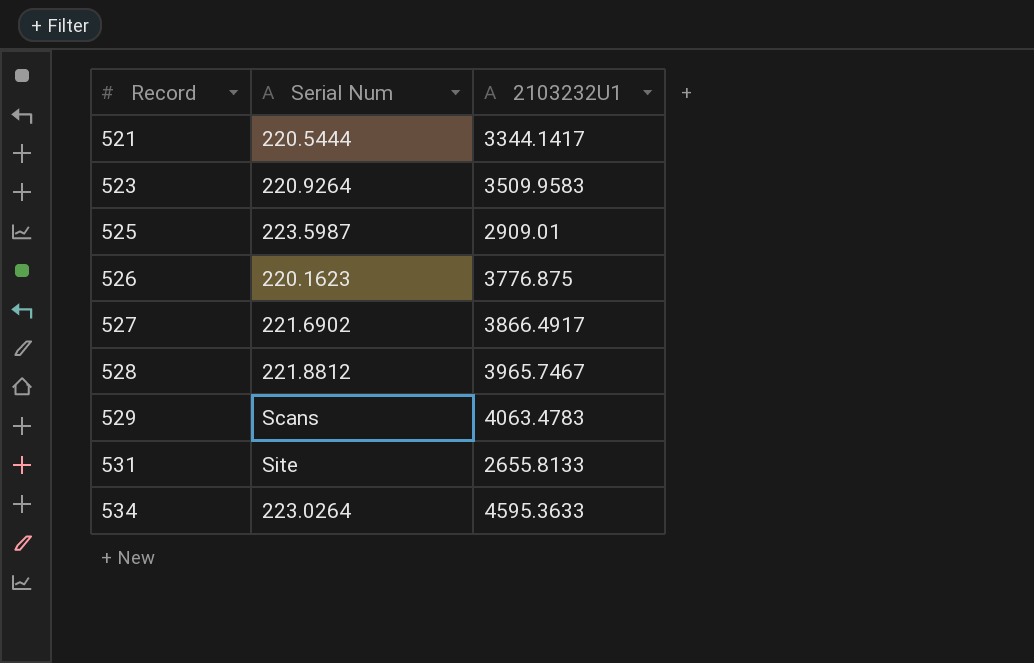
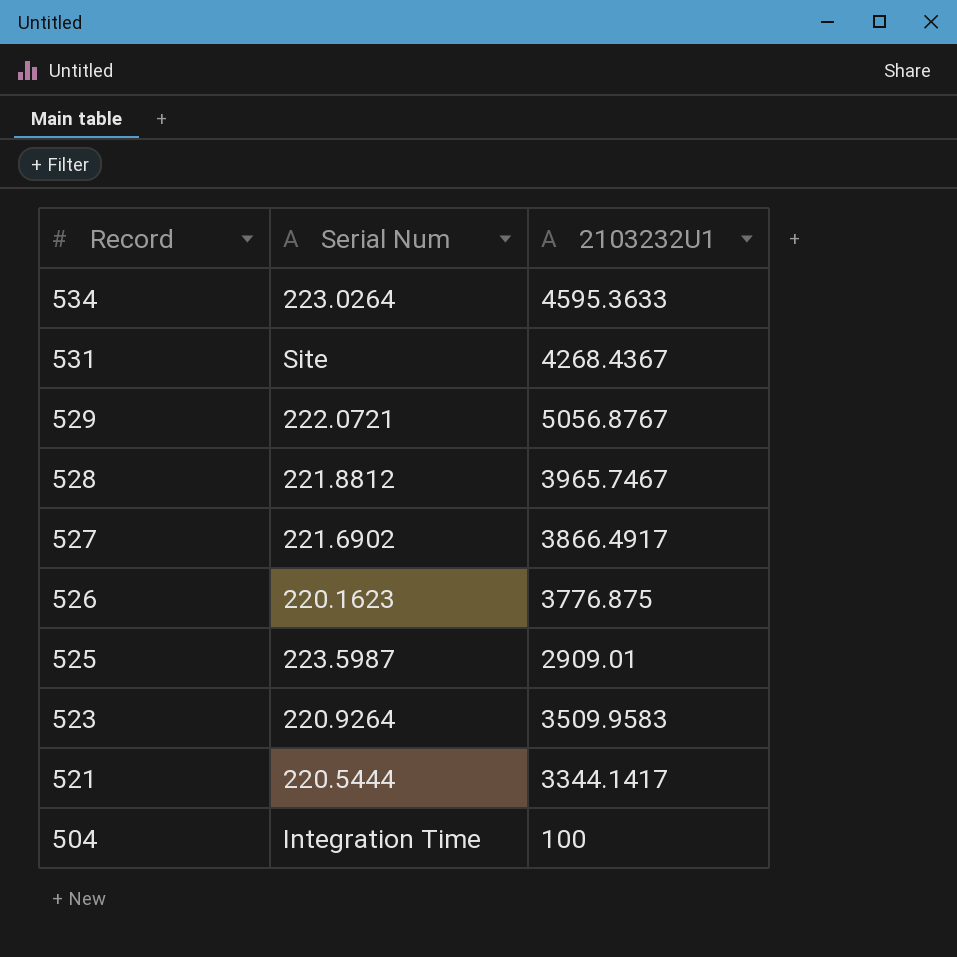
row order: Record ascending -> Record descending
531 | 2103232U1: 2655.8133 -> 4268.4367
529 | Serial Num: Scans -> 222.0721
529 | 2103232U1: 4063.4783 -> 5056.8767
row 504: none -> Integration Time | 100

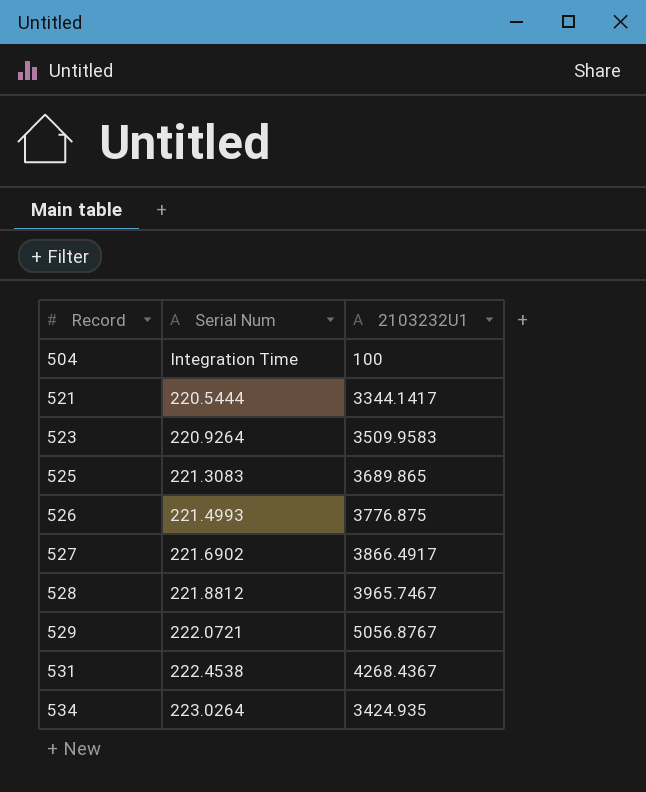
row order: Record descending -> Record ascending
525 | Serial Num: 223.5987 -> 221.3083
525 | 2103232U1: 2909.01 -> 3689.865
526 | Serial Num: 220.1623 -> 221.4993
531 | Serial Num: Site -> 222.4538
534 | 2103232U1: 4595.3633 -> 3424.935

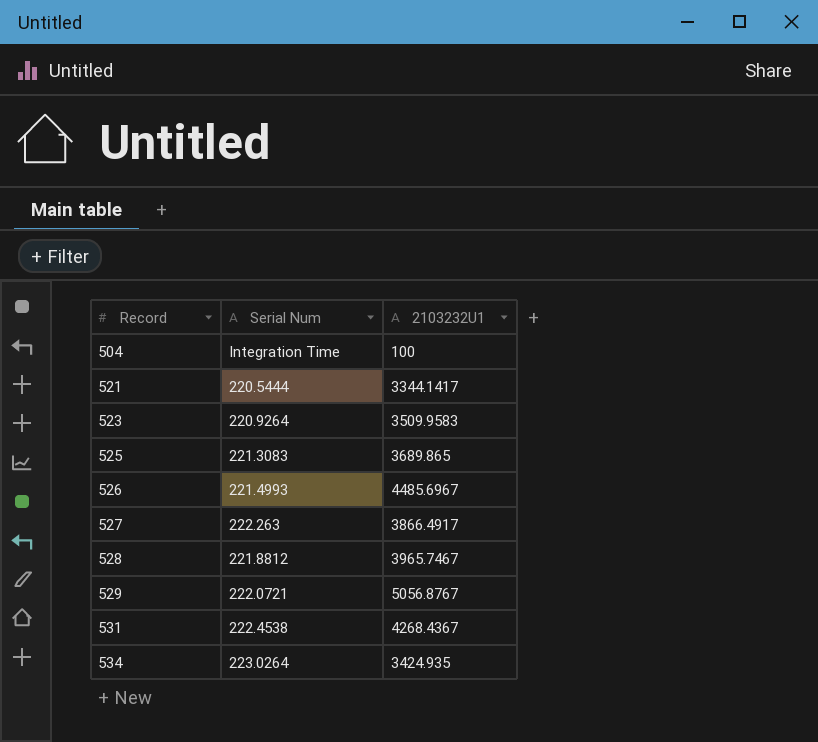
526 | 2103232U1: 3776.875 -> 4485.6967
527 | Serial Num: 221.6902 -> 222.263

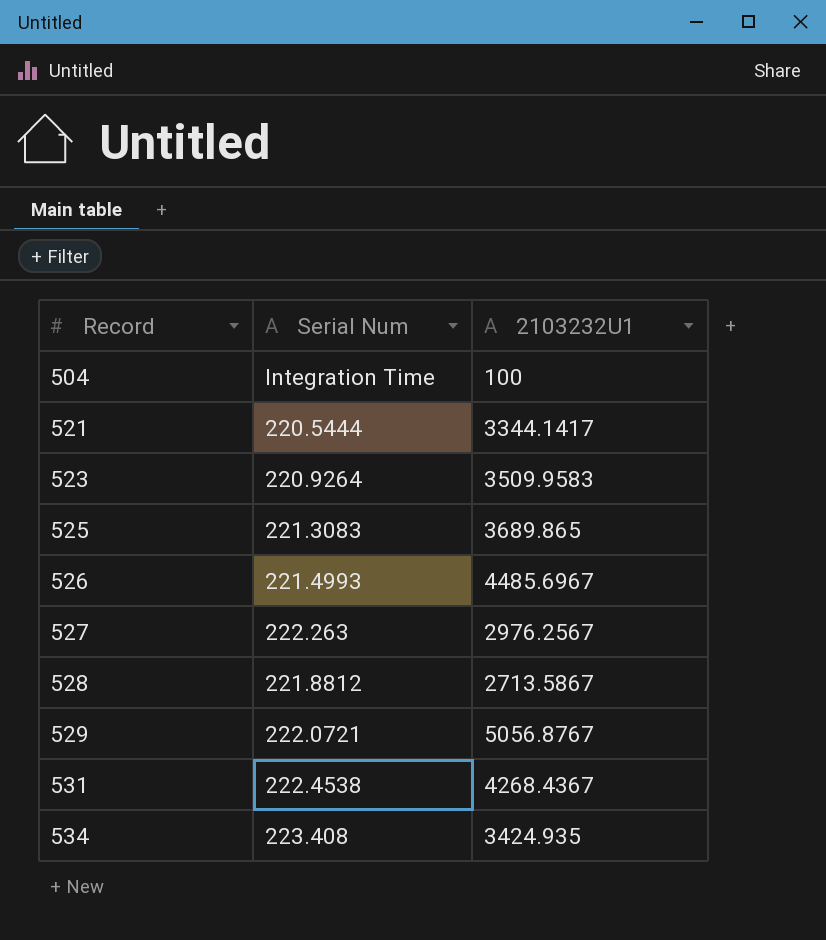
527 | 2103232U1: 3866.4917 -> 2976.2567
528 | 2103232U1: 3965.7467 -> 2713.5867
534 | Serial Num: 223.0264 -> 223.408

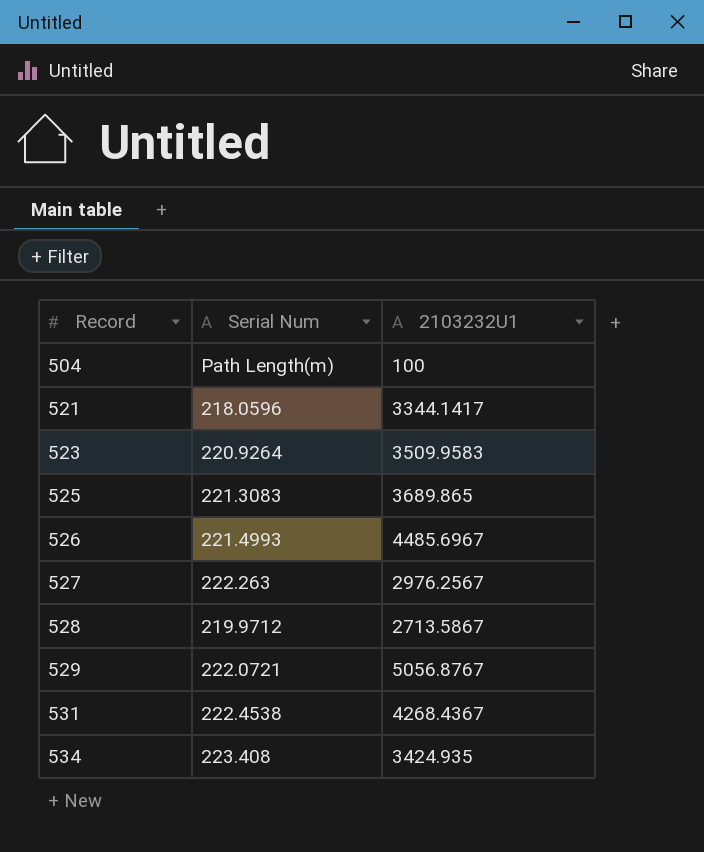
504 | Serial Num: Integration Time -> Path Length(m)
521 | Serial Num: 220.5444 -> 218.0596
528 | Serial Num: 221.8812 -> 219.9712

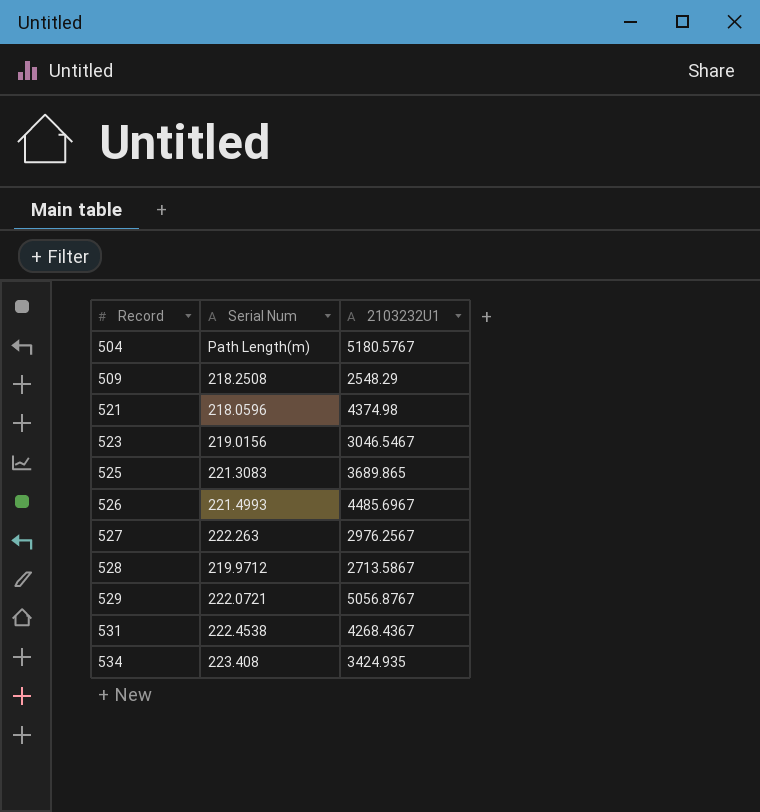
504 | 2103232U1: 100 -> 5180.5767
row 509: none -> 218.2508 | 2548.29
521 | 2103232U1: 3344.1417 -> 4374.98
523 | Serial Num: 220.9264 -> 219.0156
523 | 2103232U1: 3509.9583 -> 3046.5467

